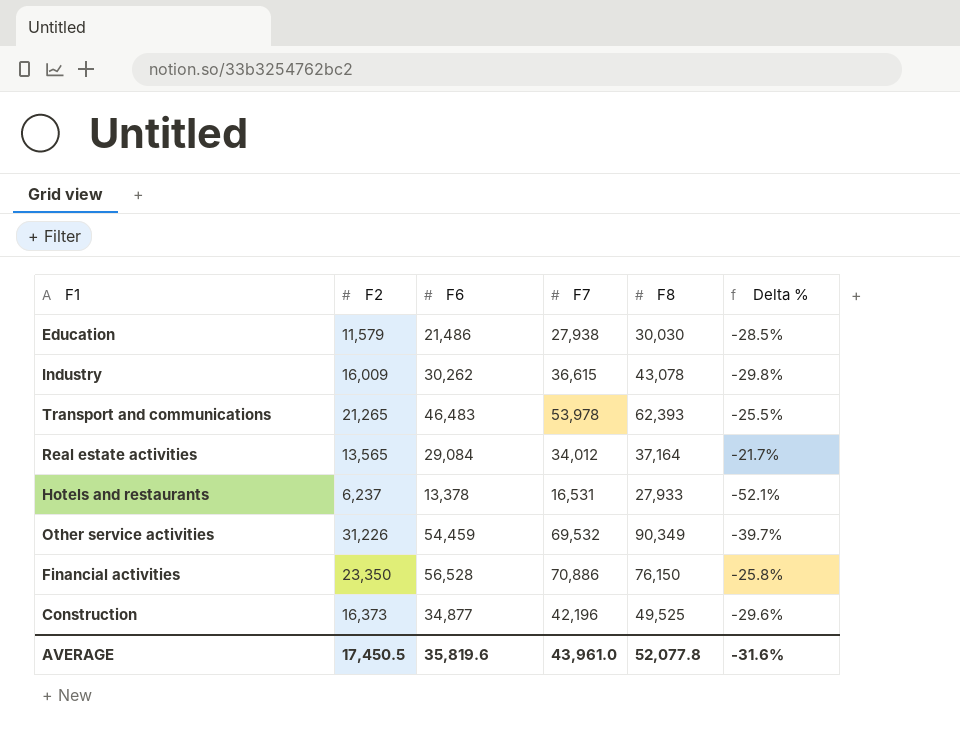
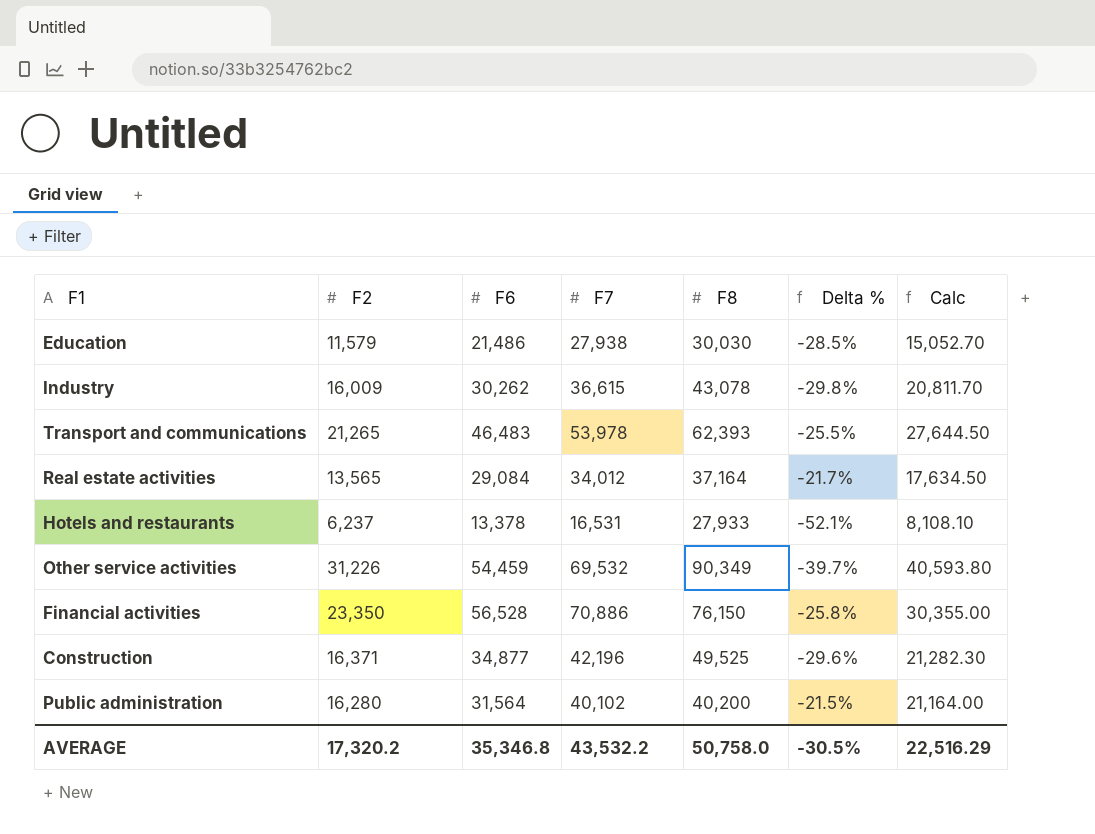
column Calc | formula: none -> [F2] * 1.3
Construction | F2: 16,373 -> 16,371
row Public administration: none -> 16,280 | 31,564 | 40,102 | 40,200 | -21.5% | 21,164.00
AVERAGE | F2: 17,450.5 -> 17,320.2
AVERAGE | F6: 35,819.6 -> 35,346.8
AVERAGE | F7: 43,961.0 -> 43,532.2
AVERAGE | F8: 52,077.8 -> 50,758.0
AVERAGE | Delta %: -31.6% -> -30.5%

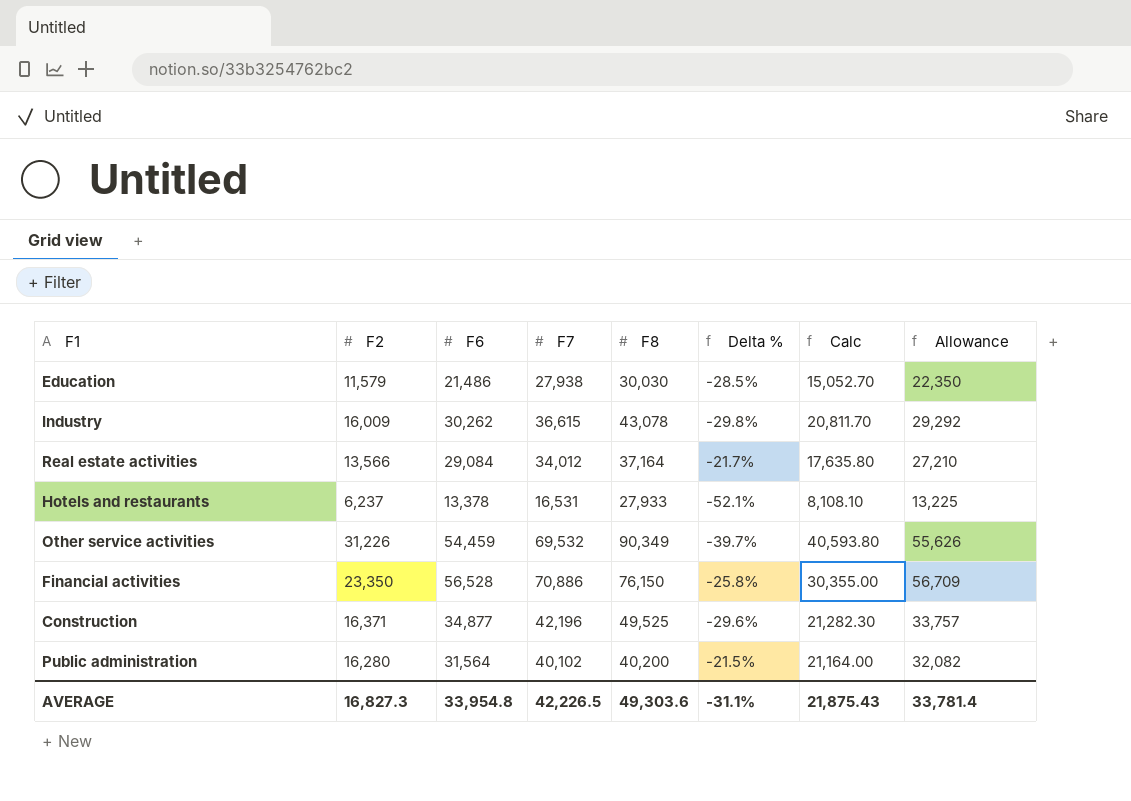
column Allowance | formula: none -> [F7] * 0.8
row Transport and communications: 21,265 | 46,483 | 53,978 | 62,393 | -25.5% | 27,644.50 -> none
Real estate activities | F2: 13,565 -> 13,566
Real estate activities | Calc: 17,634.50 -> 17,635.80
AVERAGE | F2: 17,320.2 -> 16,827.3
AVERAGE | F6: 35,346.8 -> 33,954.8
AVERAGE | F7: 43,532.2 -> 42,226.5
AVERAGE | F8: 50,758.0 -> 49,303.6
AVERAGE | Delta %: -30.5% -> -31.1%
AVERAGE | Calc: 22,516.29 -> 21,875.43

